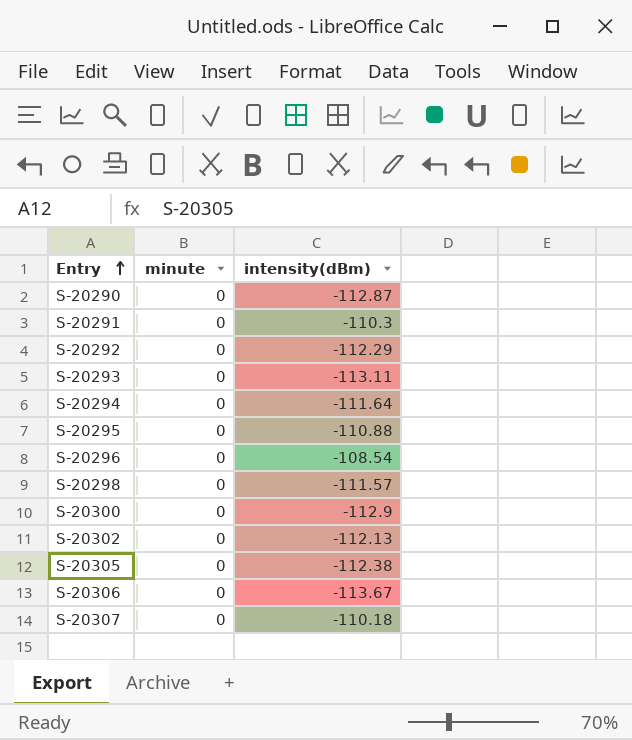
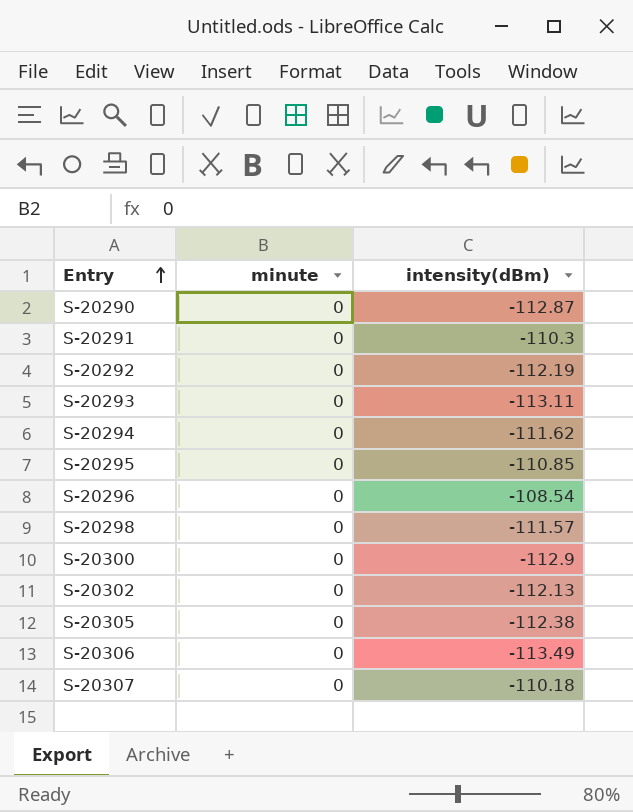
S-20292 | intensity(dBm): -112.29 -> -112.19
S-20294 | intensity(dBm): -111.64 -> -111.62
S-20295 | intensity(dBm): -110.88 -> -110.85
S-20306 | intensity(dBm): -113.67 -> -113.49

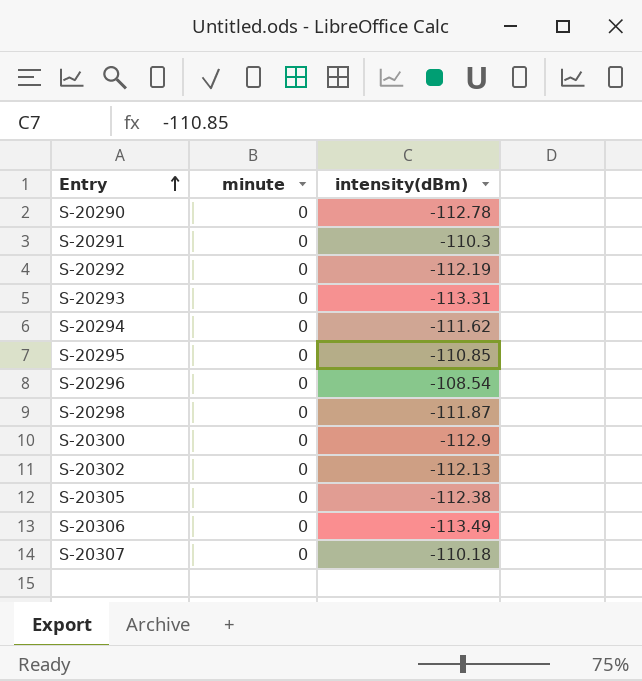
S-20290 | intensity(dBm): -112.87 -> -112.78
S-20293 | intensity(dBm): -113.11 -> -113.31
S-20298 | intensity(dBm): -111.57 -> -111.87

